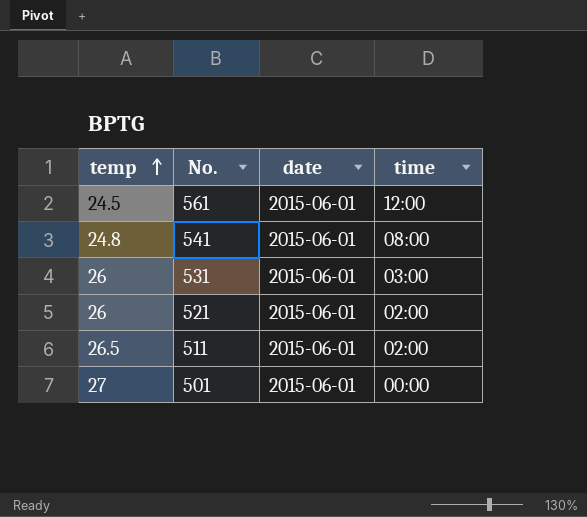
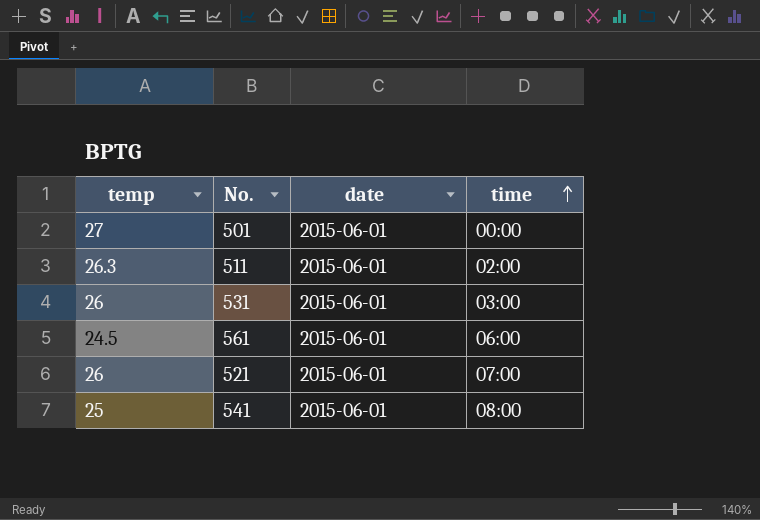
row order: temp ascending -> time ascending
511 | temp: 26.5 -> 26.3
561 | time: 12:00 -> 06:00
521 | time: 02:00 -> 07:00
541 | temp: 24.8 -> 25

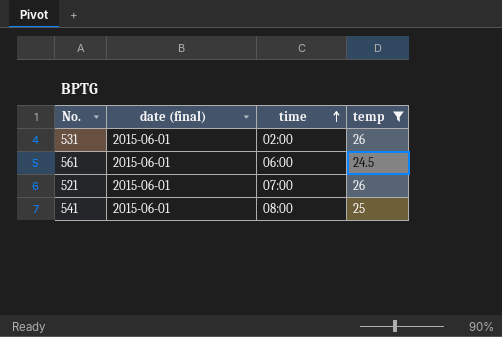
filter: none -> temp <= 26
column name: date -> date (final)
column temp | position: 1 -> 4
531 | time: 03:00 -> 02:00

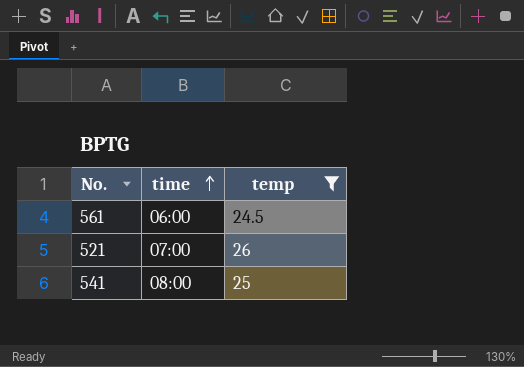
column date (final) | position: 2 -> none
row 531: 2015-06-01 | 02:00 | 26 -> none

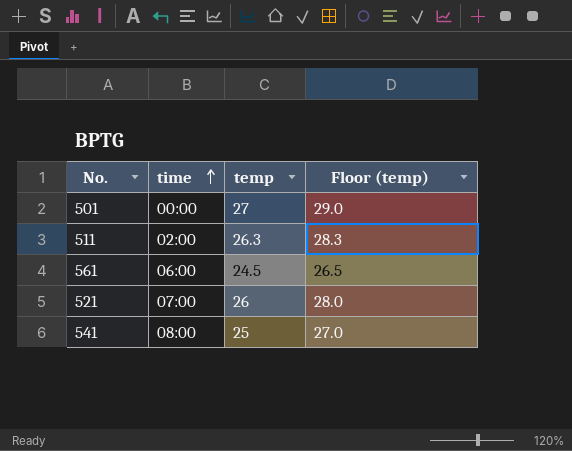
filter: temp <= 26 -> none
column Floor (temp) | formula: none -> [temp] + 2

